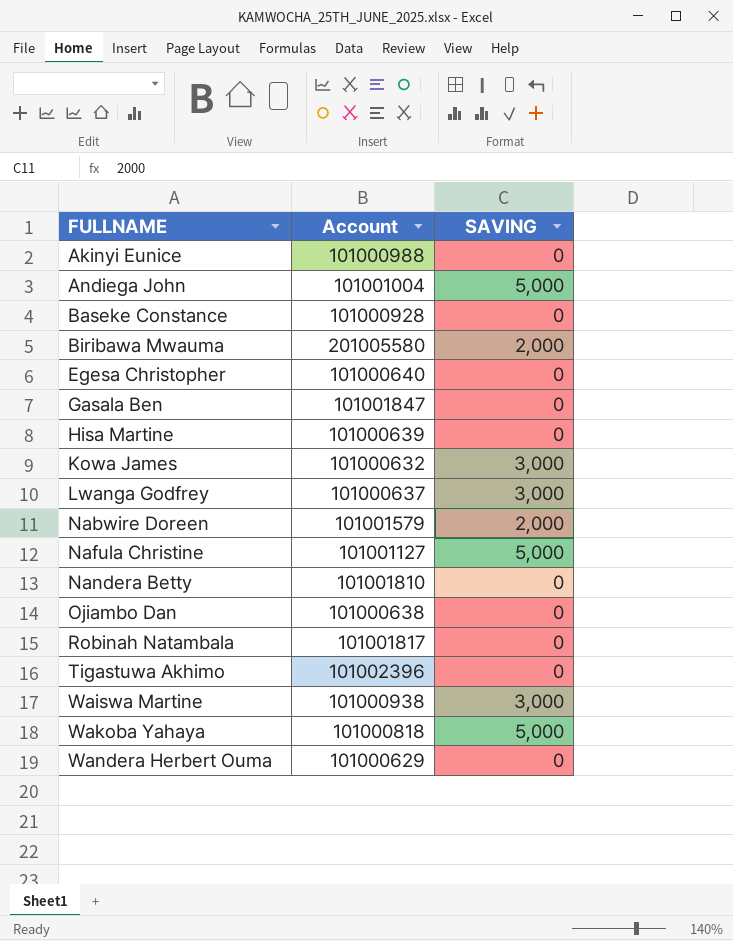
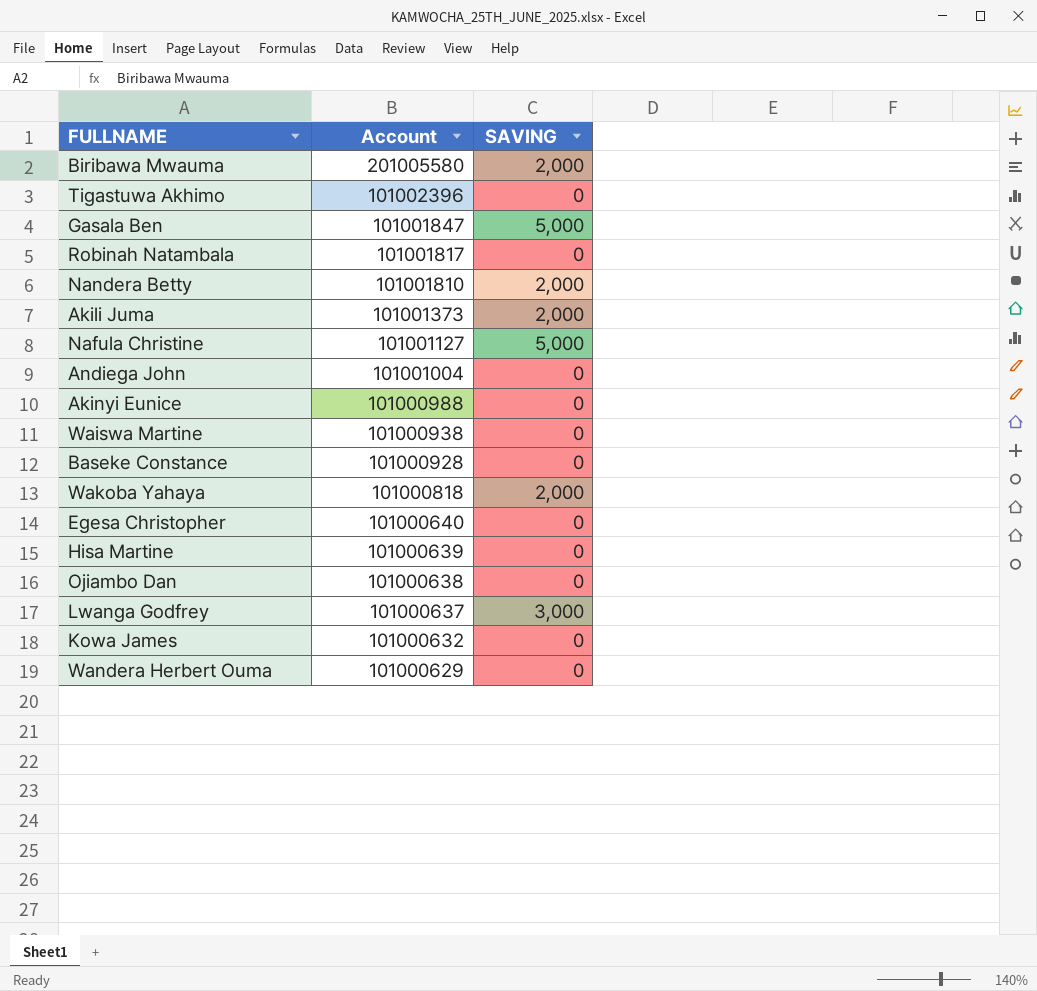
row order: FULLNAME ascending -> Account descending
row Nabwire Doreen: 101001579 | 2,000 -> none
Gasala Ben | SAVING: 0 -> 5,000
Nandera Betty | SAVING: 0 -> 2,000
row Akili Juma: none -> 101001373 | 2,000
Andiega John | SAVING: 5,000 -> 0
Waiswa Martine | SAVING: 3,000 -> 0
Wakoba Yahaya | SAVING: 5,000 -> 2,000
Kowa James | SAVING: 3,000 -> 0

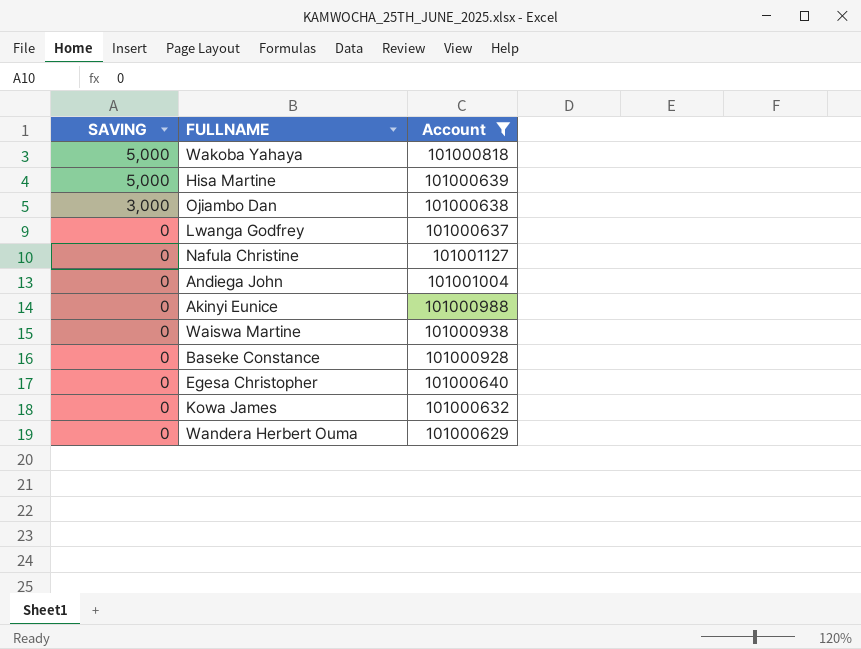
filter: none -> Account <= 101001127
row order: Account descending -> SAVING descending
column SAVING | position: 3 -> 1
Wakoba Yahaya | SAVING: 2,000 -> 5,000
Hisa Martine | SAVING: 0 -> 5,000
Ojiambo Dan | SAVING: 0 -> 3,000
Lwanga Godfrey | SAVING: 3,000 -> 0
Nafula Christine | SAVING: 5,000 -> 0

